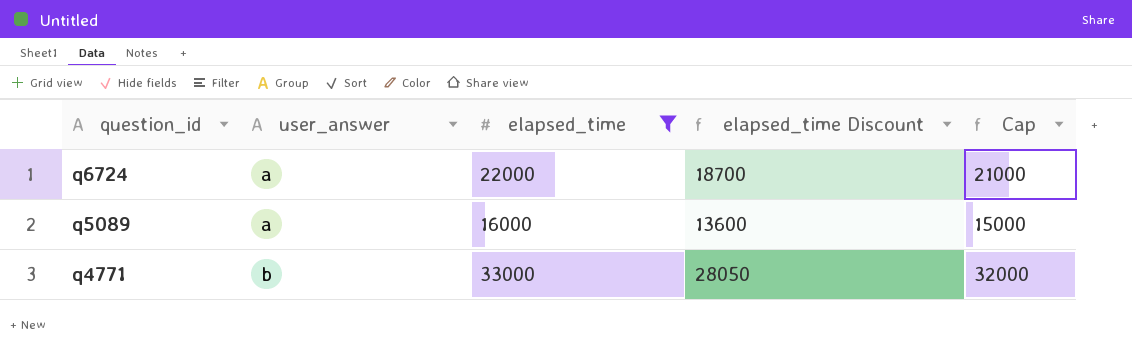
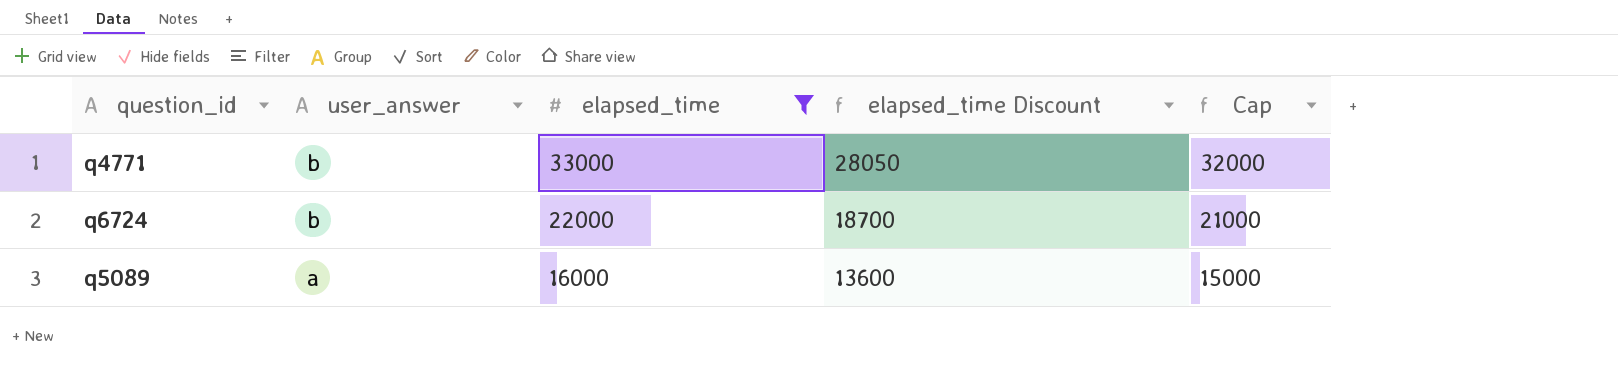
row order: question_id descending -> user_answer descending
q6724 | user_answer: a -> b

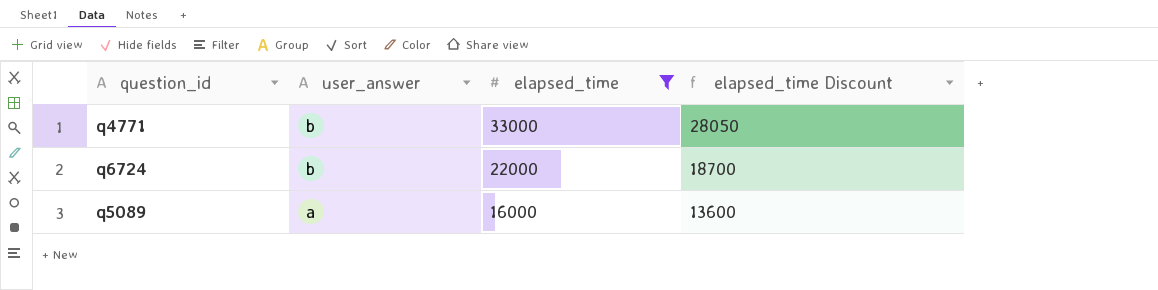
column Cap | formula: [elapsed_time] - 1000 -> none

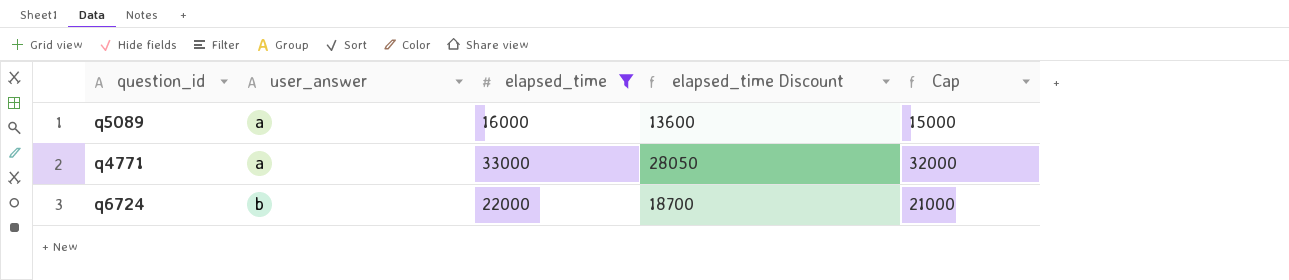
row order: user_answer descending -> user_answer ascending
column Cap | formula: none -> [elapsed_time] - 1000
q4771 | user_answer: b -> a

